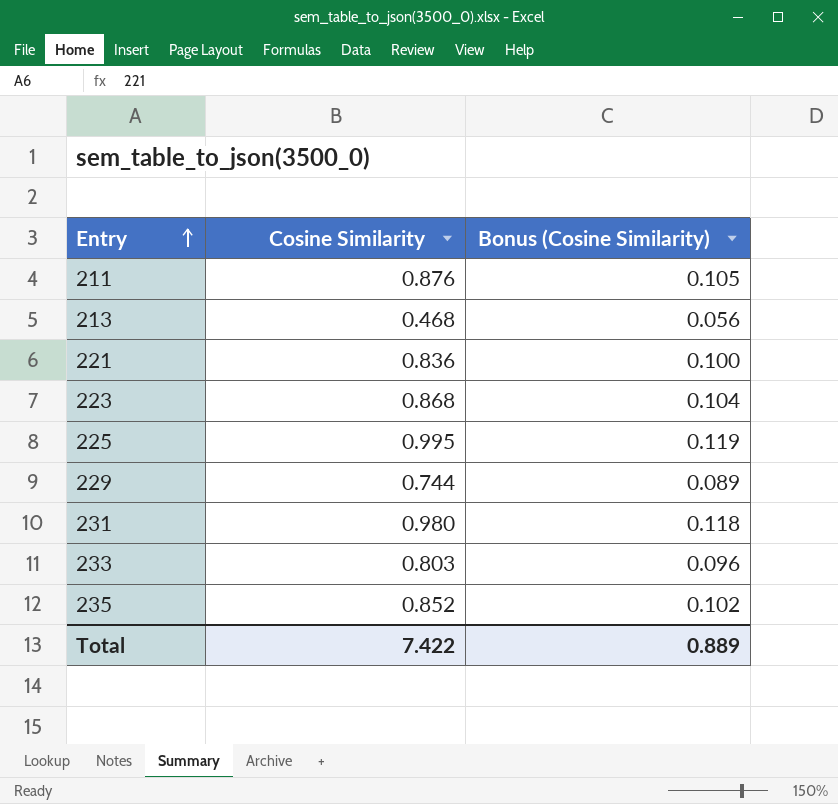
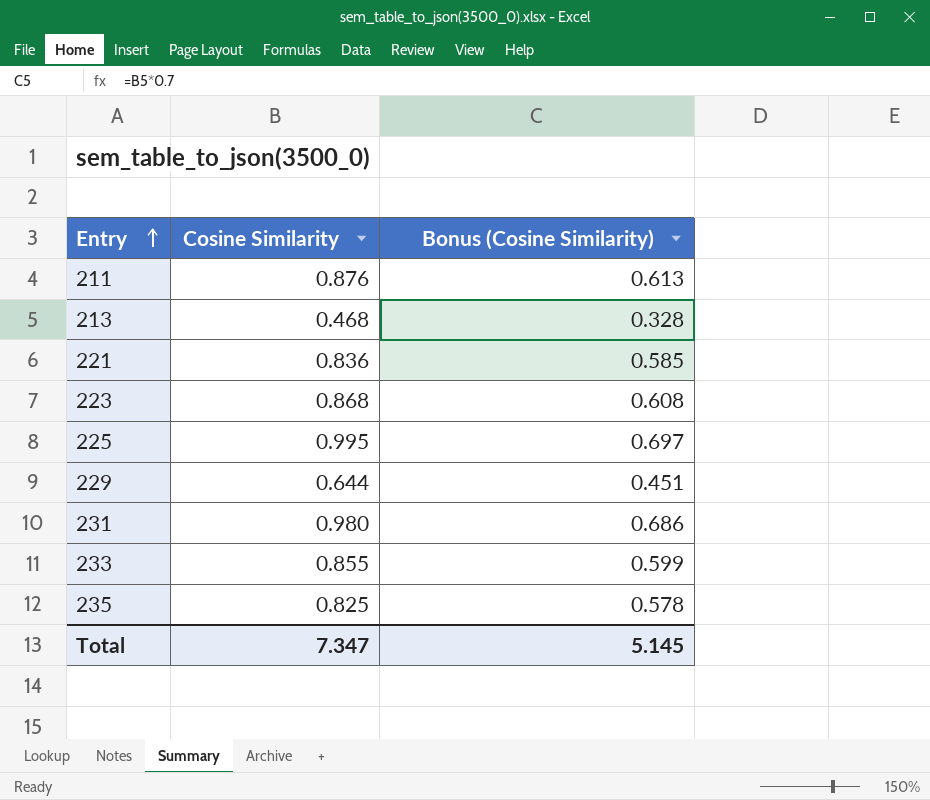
column Bonus (Cosine Similarity) | formula: [Cosine Similarity] * 0.12 -> [Cosine Similarity] * 0.7
229 | Cosine Similarity: 0.744 -> 0.644
233 | Cosine Similarity: 0.803 -> 0.855
235 | Cosine Similarity: 0.852 -> 0.825
Total | Cosine Similarity: 7.422 -> 7.347
Total | Bonus (Cosine Similarity): 0.889 -> 5.145

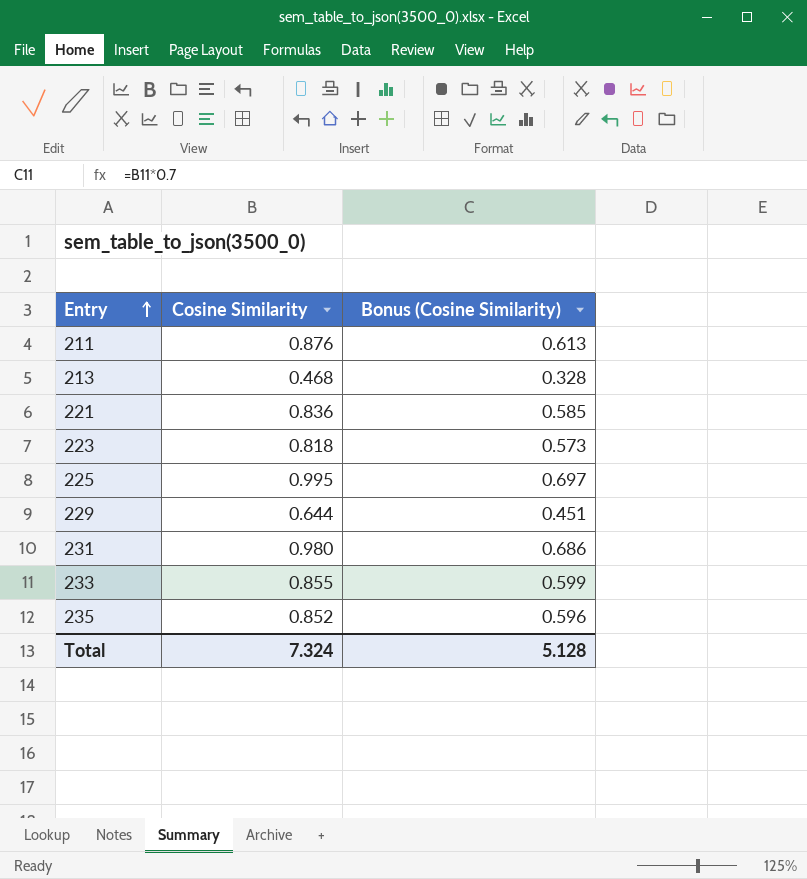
223 | Cosine Similarity: 0.868 -> 0.818
223 | Bonus (Cosine Similarity): 0.608 -> 0.573
235 | Cosine Similarity: 0.825 -> 0.852
235 | Bonus (Cosine Similarity): 0.578 -> 0.596
Total | Cosine Similarity: 7.347 -> 7.324
Total | Bonus (Cosine Similarity): 5.145 -> 5.128

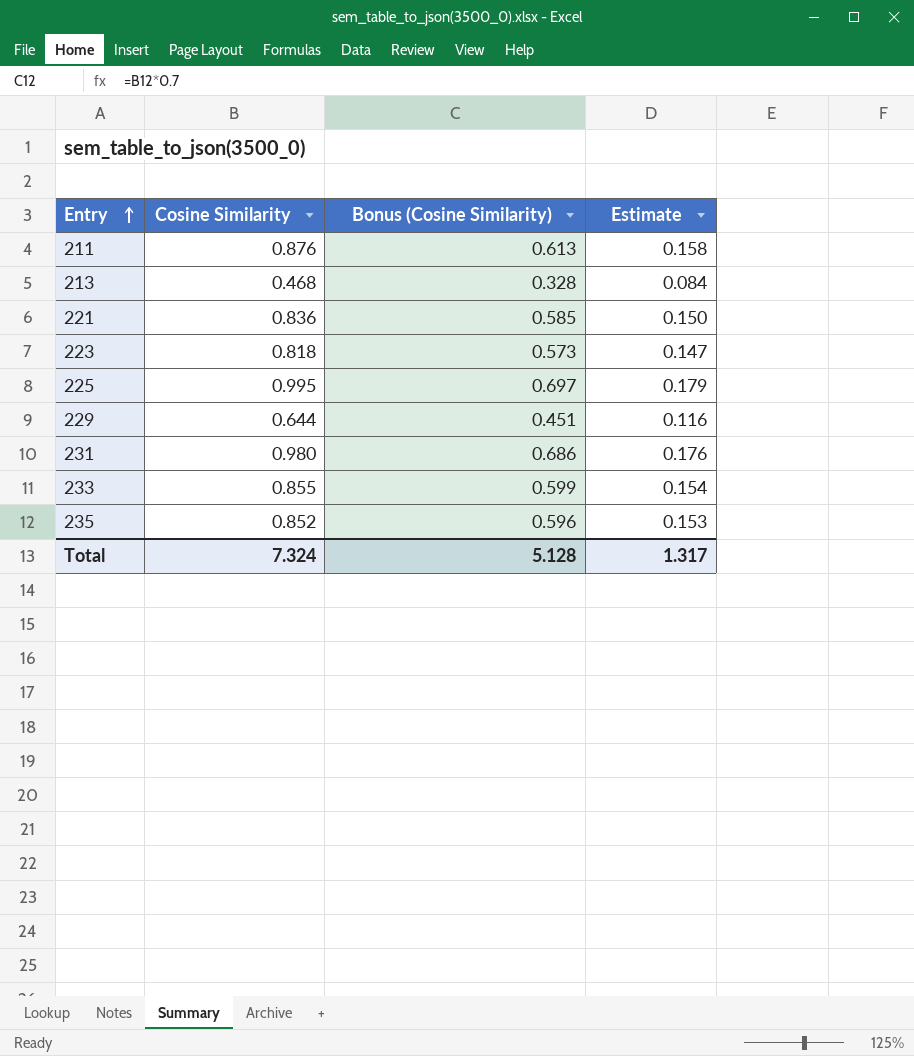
column Estimate | formula: none -> [Cosine Similarity] * 0.18

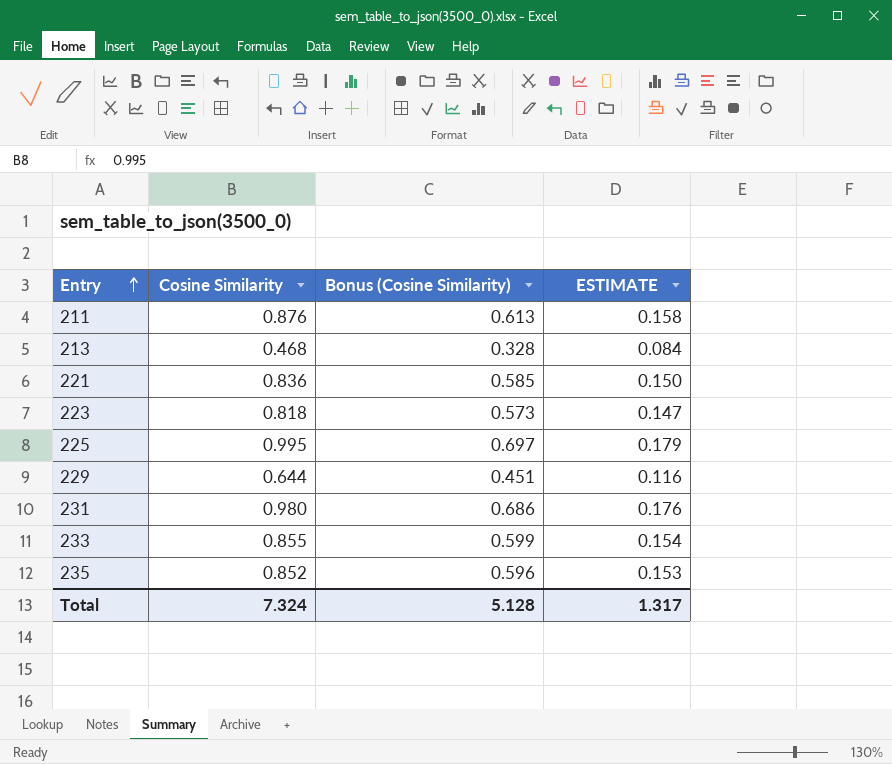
column name: Estimate -> ESTIMATE

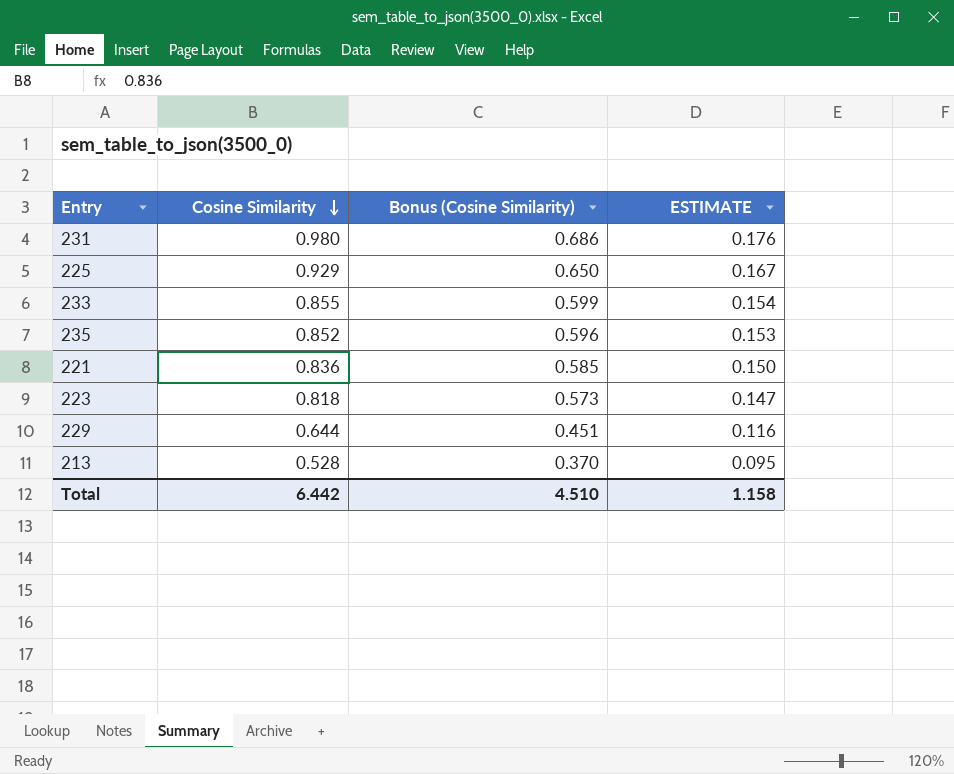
row order: Entry ascending -> Cosine Similarity descending
row 211: 0.876 | 0.613 | 0.158 -> none
225 | Cosine Similarity: 0.995 -> 0.929
225 | Bonus (Cosine Similarity): 0.697 -> 0.650
225 | ESTIMATE: 0.179 -> 0.167
213 | Cosine Similarity: 0.468 -> 0.528
213 | Bonus (Cosine Similarity): 0.328 -> 0.370
213 | ESTIMATE: 0.084 -> 0.095
Total | Cosine Similarity: 7.324 -> 6.442
Total | Bonus (Cosine Similarity): 5.128 -> 4.510
Total | ESTIMATE: 1.317 -> 1.158

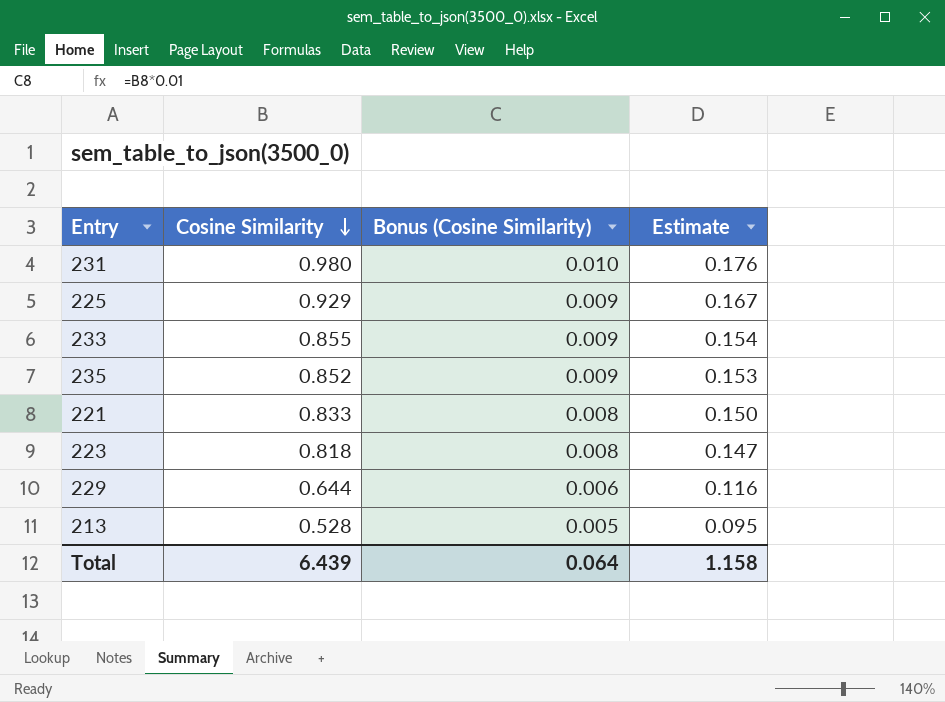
column Bonus (Cosine Similarity) | formula: [Cosine Similarity] * 0.7 -> [Cosine Similarity] * 0.01
column name: ESTIMATE -> Estimate
221 | Cosine Similarity: 0.836 -> 0.833
Total | Cosine Similarity: 6.442 -> 6.439
Total | Bonus (Cosine Similarity): 4.510 -> 0.064

